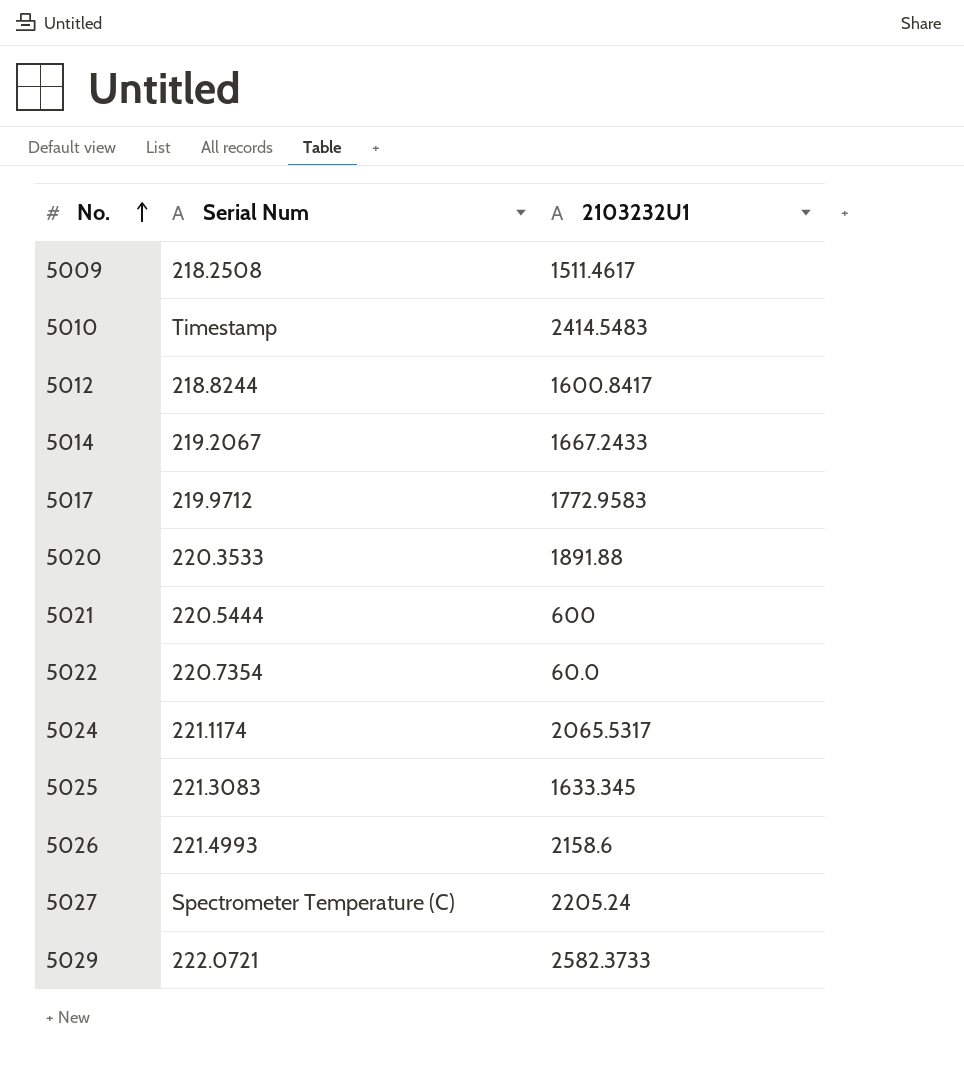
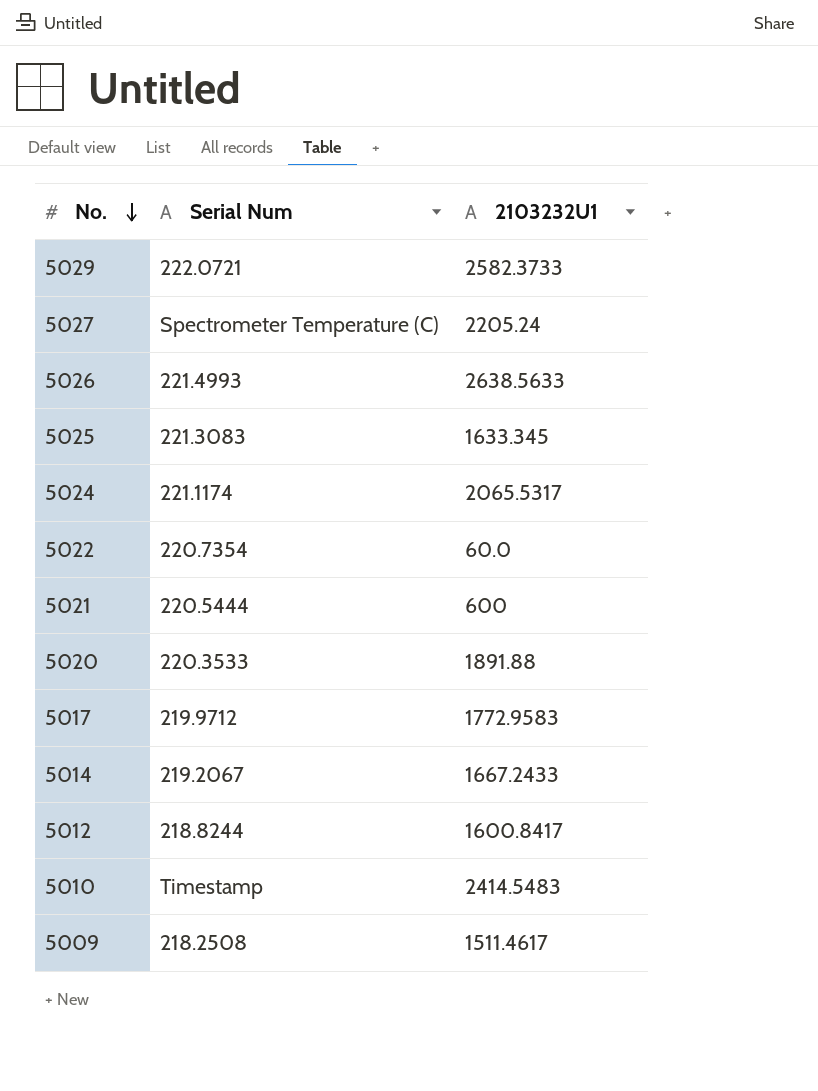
row order: No. ascending -> No. descending
5026 | 2103232U1: 2158.6 -> 2638.5633

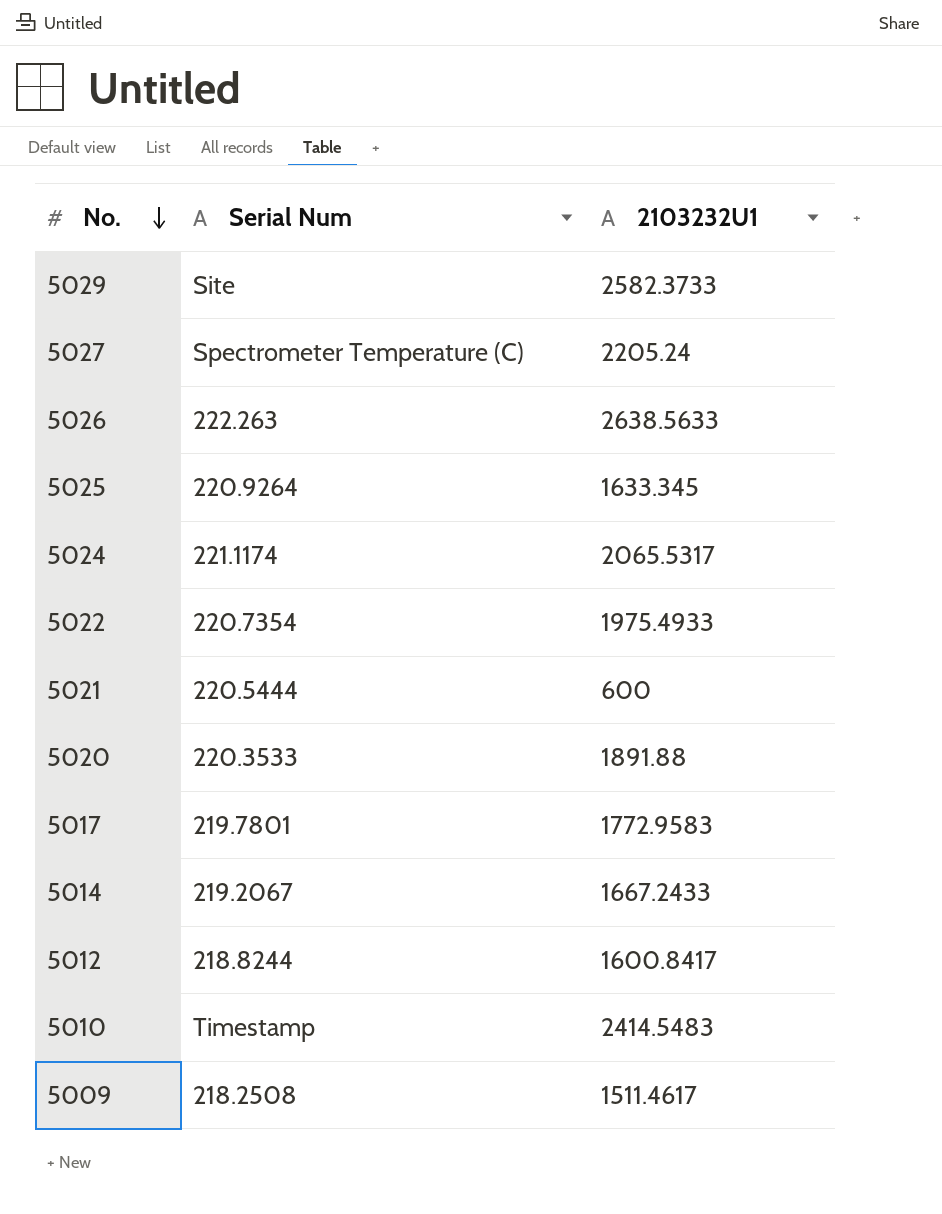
5029 | Serial Num: 222.0721 -> Site
5026 | Serial Num: 221.4993 -> 222.263
5025 | Serial Num: 221.3083 -> 220.9264
5022 | 2103232U1: 60.0 -> 1975.4933
5017 | Serial Num: 219.9712 -> 219.7801

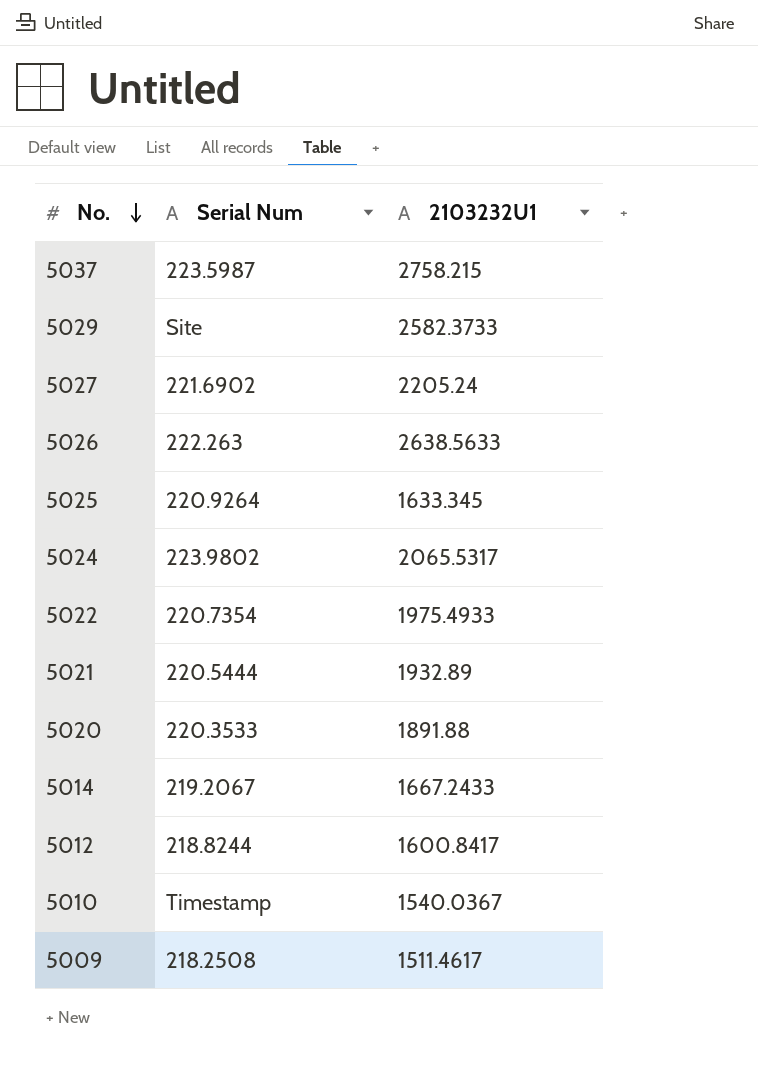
row 5017: 219.7801 | 1772.9583 -> none
row 5037: none -> 223.5987 | 2758.215
5027 | Serial Num: Spectrometer Temperature (C) -> 221.6902
5024 | Serial Num: 221.1174 -> 223.9802
5021 | 2103232U1: 600 -> 1932.89
5010 | 2103232U1: 2414.5483 -> 1540.0367

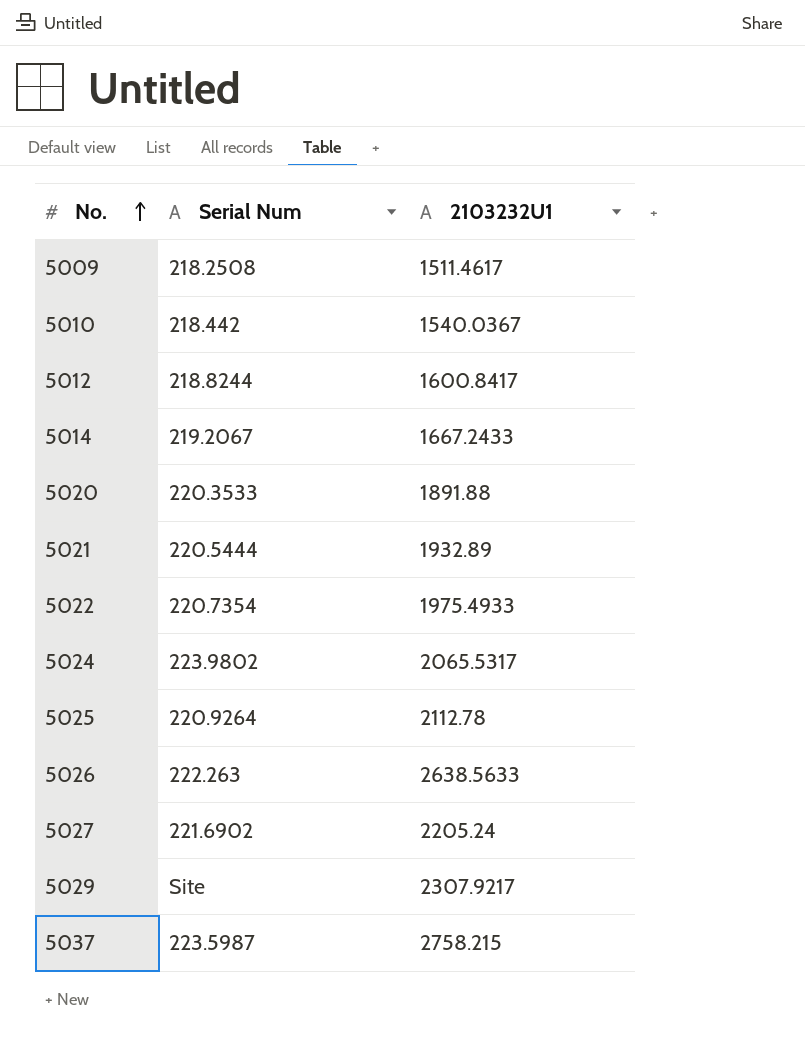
row order: No. descending -> No. ascending
5010 | Serial Num: Timestamp -> 218.442
5025 | 2103232U1: 1633.345 -> 2112.78
5029 | 2103232U1: 2582.3733 -> 2307.9217

